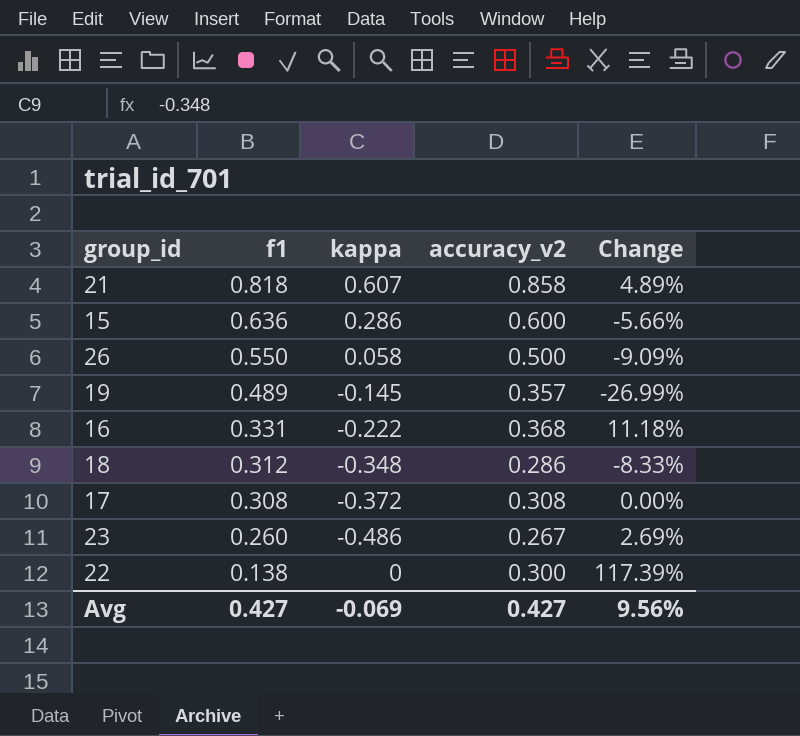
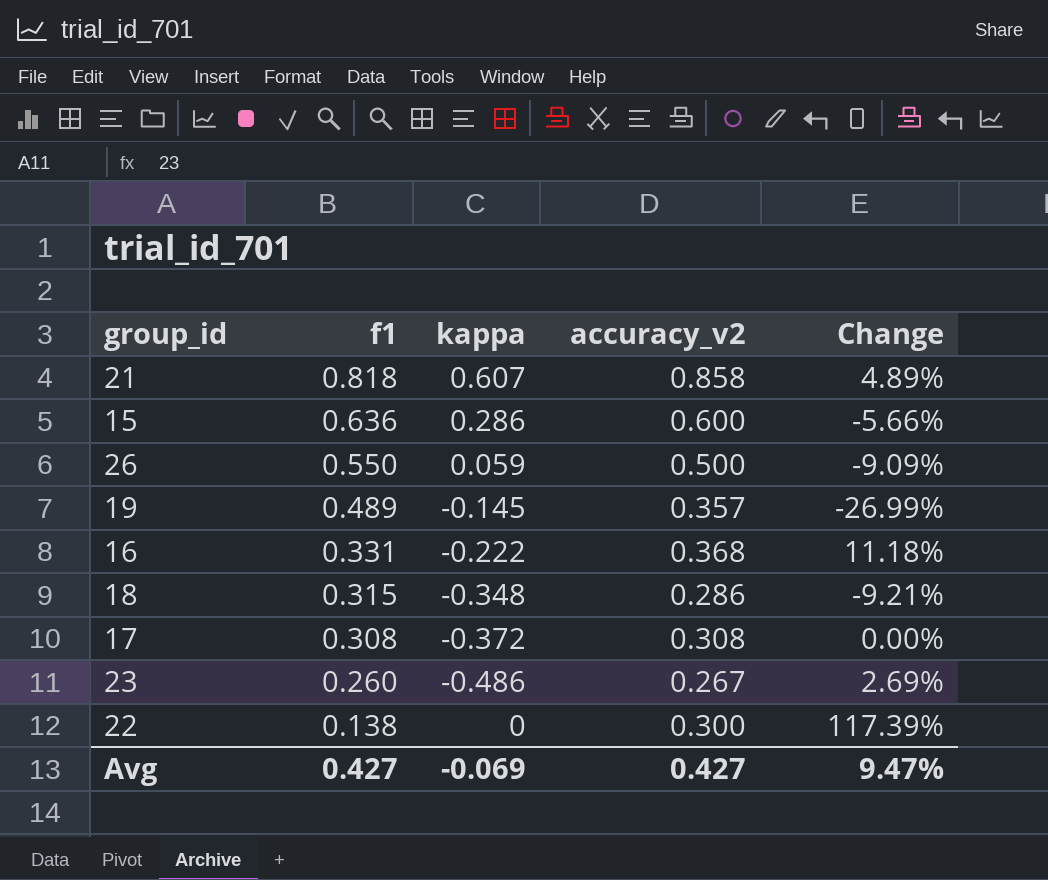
26 | kappa: 0.058 -> 0.059
18 | f1: 0.312 -> 0.315
18 | Change: -8.33% -> -9.21%
Avg | Change: 9.56% -> 9.47%

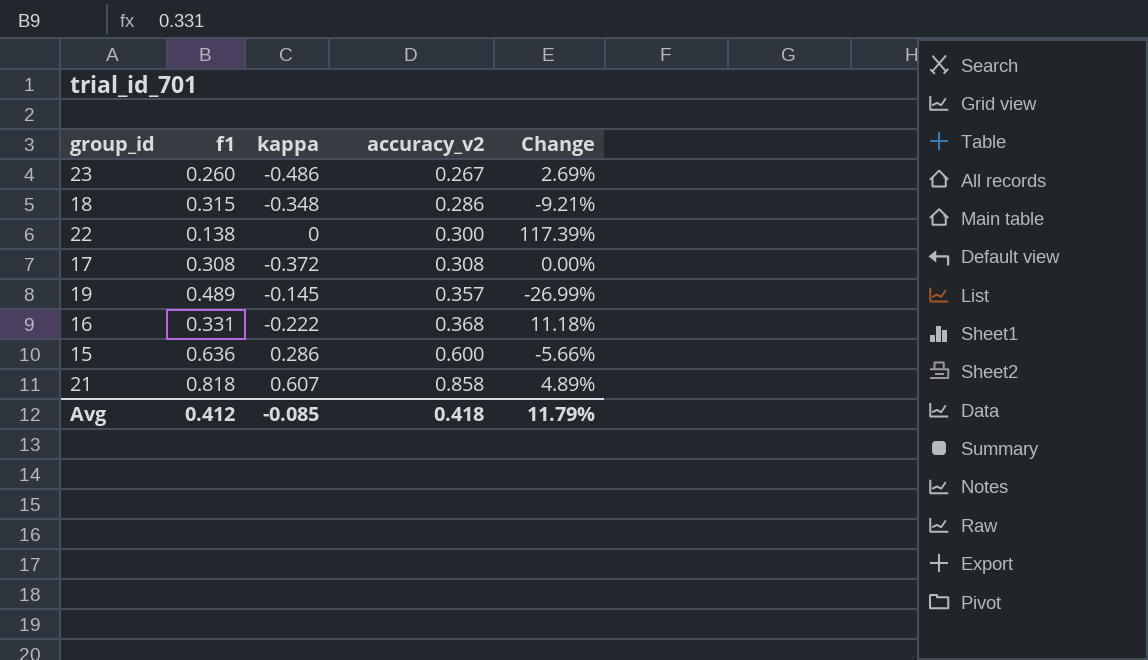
row order: f1 descending -> accuracy_v2 ascending
row 26: 0.550 | 0.059 | 0.500 | -9.09% -> none
Avg | f1: 0.427 -> 0.412
Avg | kappa: -0.069 -> -0.085
Avg | accuracy_v2: 0.427 -> 0.418
Avg | Change: 9.47% -> 11.79%

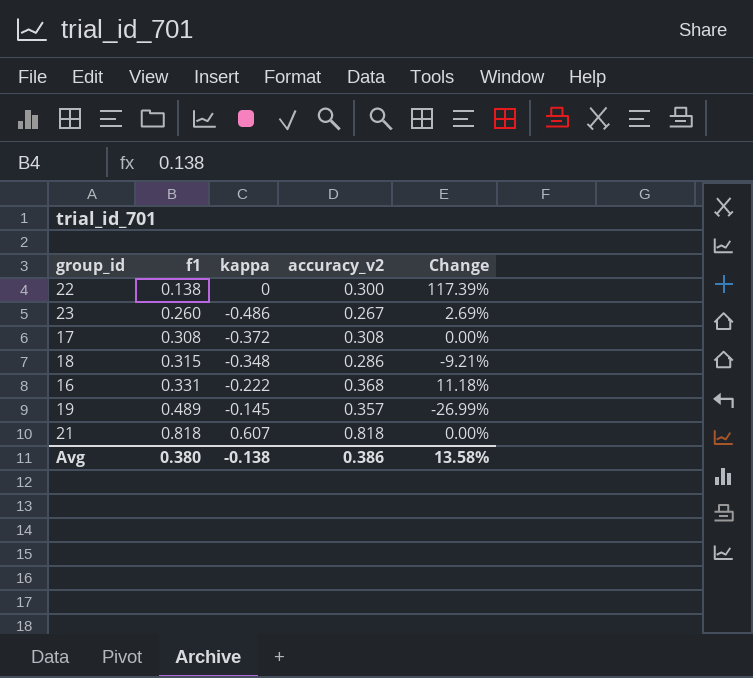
row order: accuracy_v2 ascending -> f1 ascending
row 15: 0.636 | 0.286 | 0.600 | -5.66% -> none
21 | accuracy_v2: 0.858 -> 0.818
21 | Change: 4.89% -> 0.00%
Avg | f1: 0.412 -> 0.380
Avg | kappa: -0.085 -> -0.138
Avg | accuracy_v2: 0.418 -> 0.386
Avg | Change: 11.79% -> 13.58%

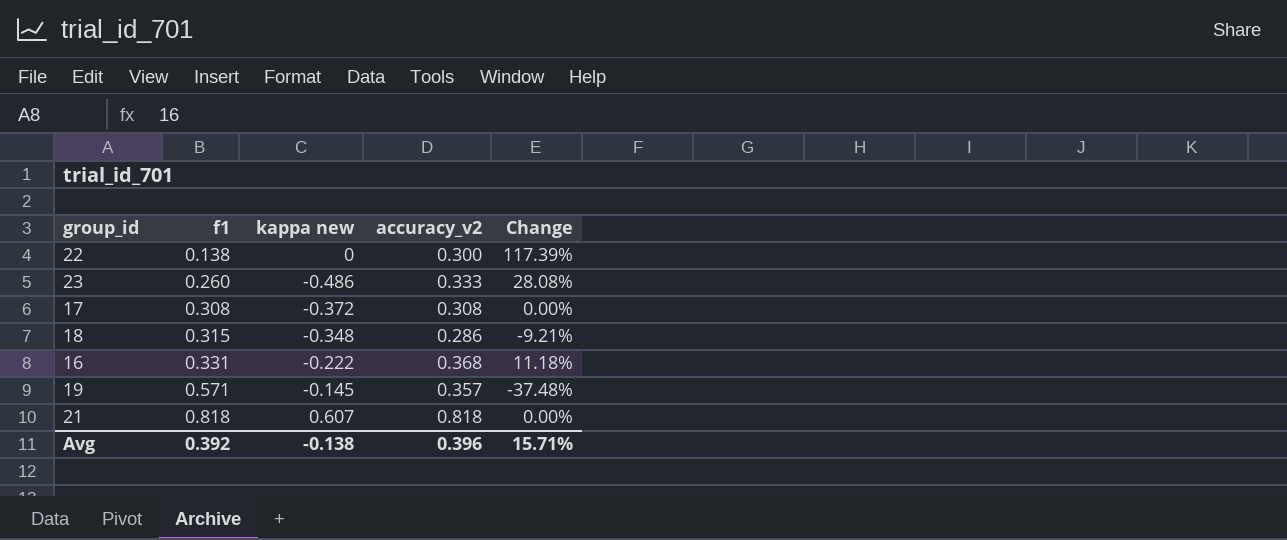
column name: kappa -> kappa new
23 | accuracy_v2: 0.267 -> 0.333
23 | Change: 2.69% -> 28.08%
19 | f1: 0.489 -> 0.571
19 | Change: -26.99% -> -37.48%
Avg | f1: 0.380 -> 0.392
Avg | accuracy_v2: 0.386 -> 0.396
Avg | Change: 13.58% -> 15.71%

